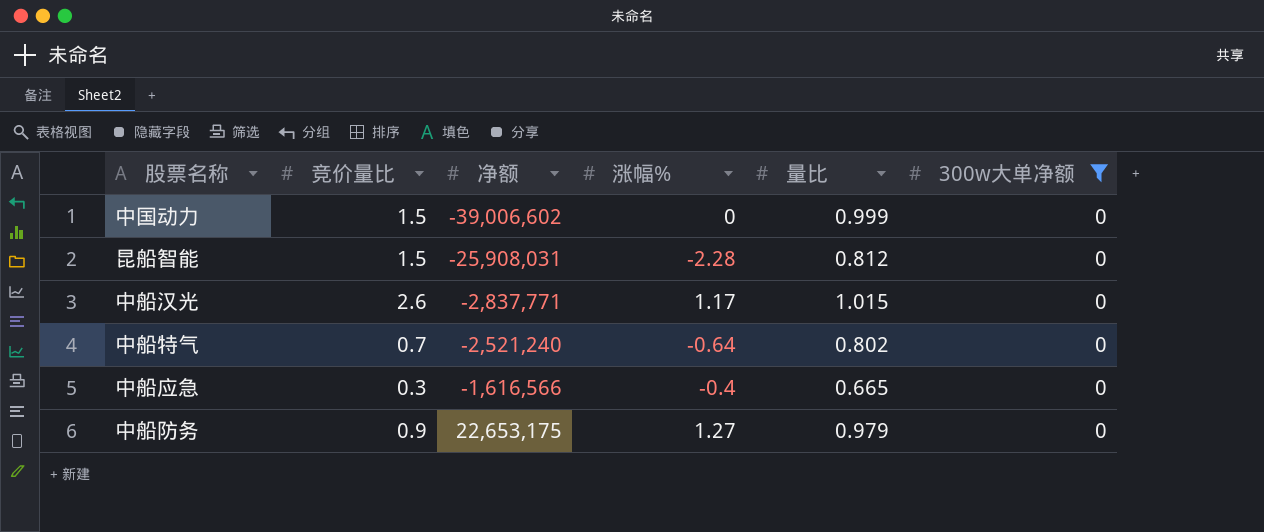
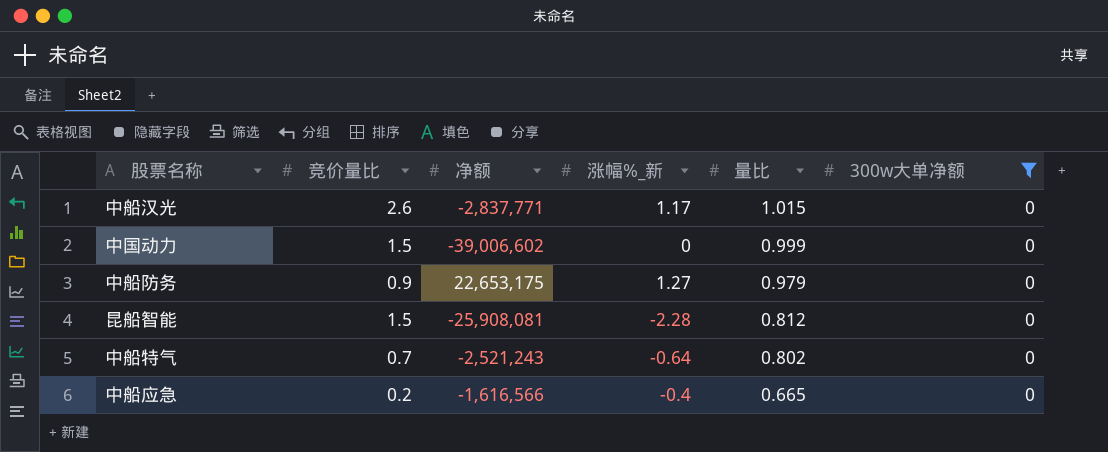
row order: 净额 ascending -> 量比 descending
column name: 涨幅% -> 涨幅%_新
昆船智能 | 净额: -25,908,031 -> -25,908,081
中船特气 | 净额: -2,521,240 -> -2,521,243
中船应急 | 竞价量比: 0.3 -> 0.2

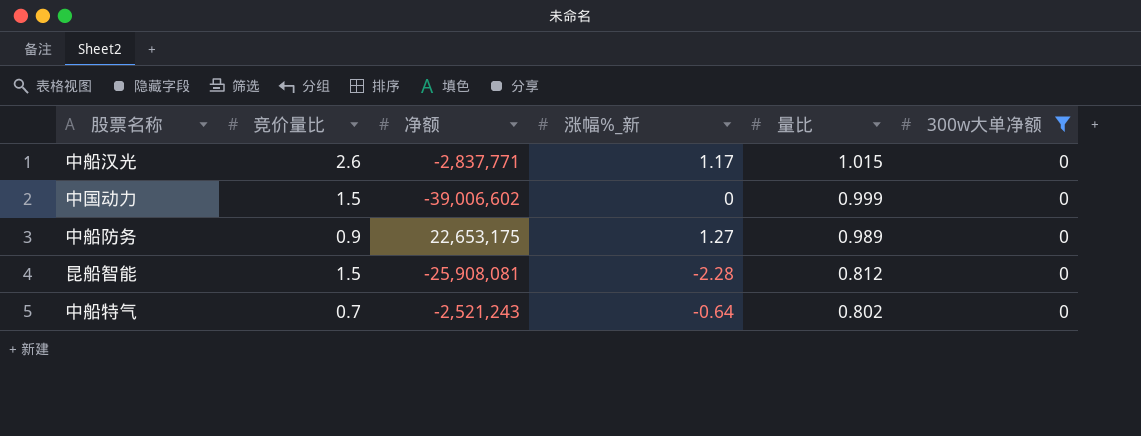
row 中船应急: 0.2 | -1,616,566 | -0.4 | 0.665 | 0 -> none
中船防务 | 量比: 0.979 -> 0.989

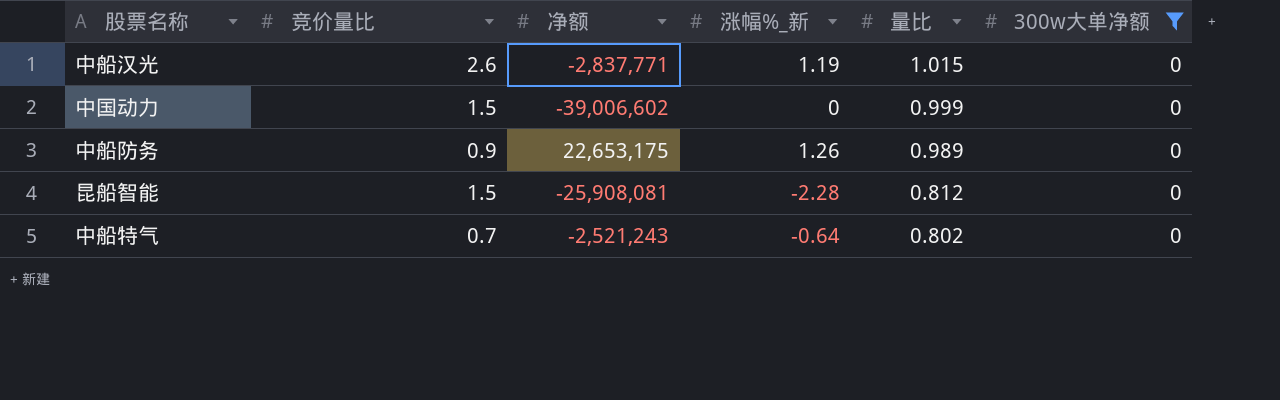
中船汉光 | 涨幅%_新: 1.17 -> 1.19
中船防务 | 涨幅%_新: 1.27 -> 1.26

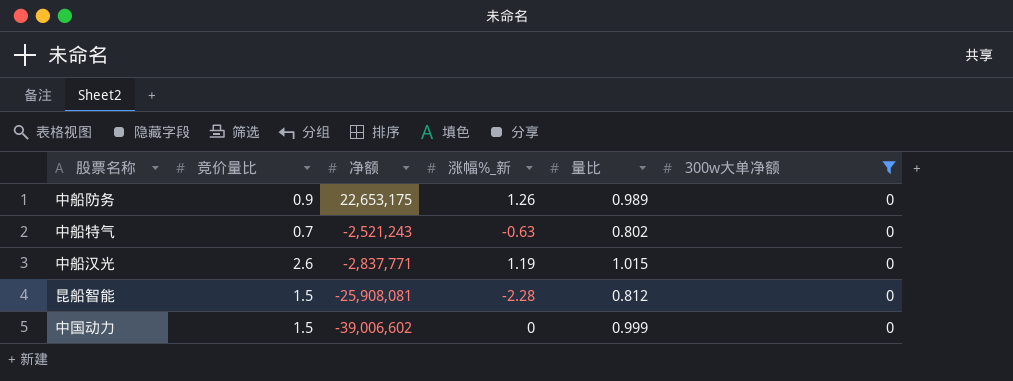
row order: 量比 descending -> 净额 descending
中船特气 | 涨幅%_新: -0.64 -> -0.63

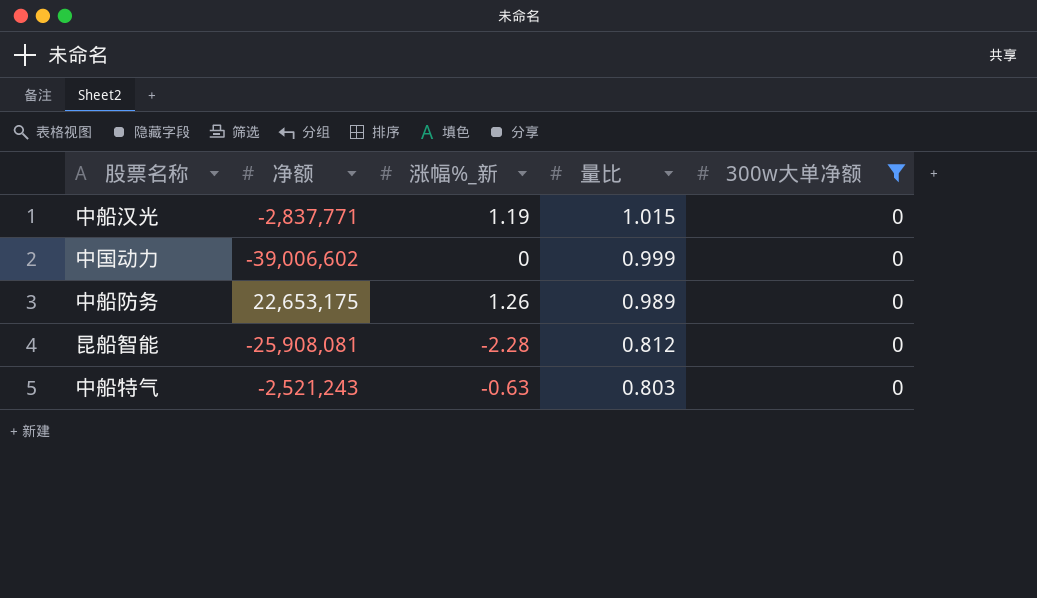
row order: 净额 descending -> 量比 descending
column 竞价量比 | position: 2 -> none
中船特气 | 量比: 0.802 -> 0.803

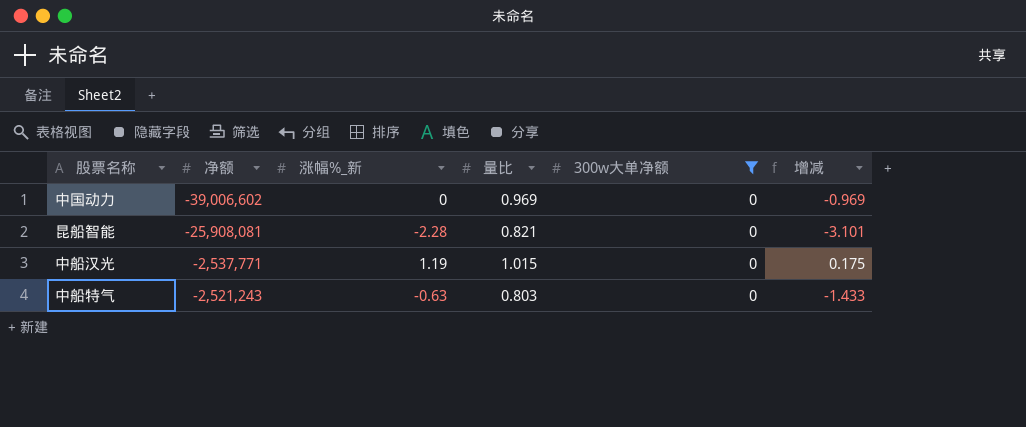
row order: 量比 descending -> 净额 ascending
column 增减 | formula: none -> [涨幅%_新] - [量比]
row 中船防务: 22,653,175 | 1.26 | 0.989 | 0 -> none
中国动力 | 量比: 0.999 -> 0.969
昆船智能 | 量比: 0.812 -> 0.821
中船汉光 | 净额: -2,837,771 -> -2,537,771

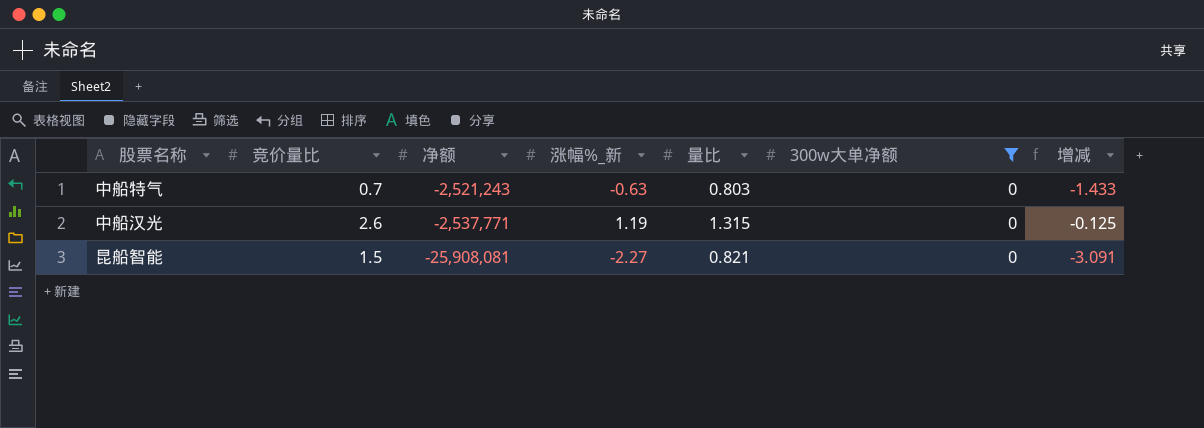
row order: 净额 ascending -> 净额 descending
column 竞价量比 | position: none -> 2
row 中国动力: -39,006,602 | 0 | 0.969 | 0 | -0.969 -> none
中船汉光 | 量比: 1.015 -> 1.315
中船汉光 | 增减: 0.175 -> -0.125
昆船智能 | 涨幅%_新: -2.28 -> -2.27
昆船智能 | 增减: -3.101 -> -3.091

